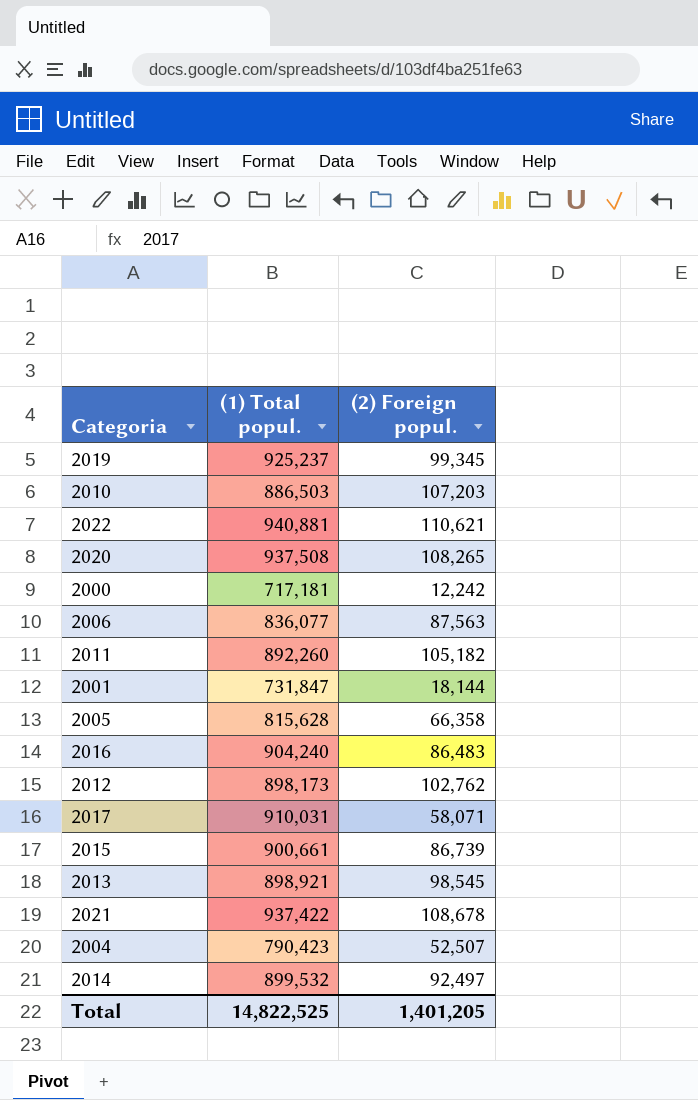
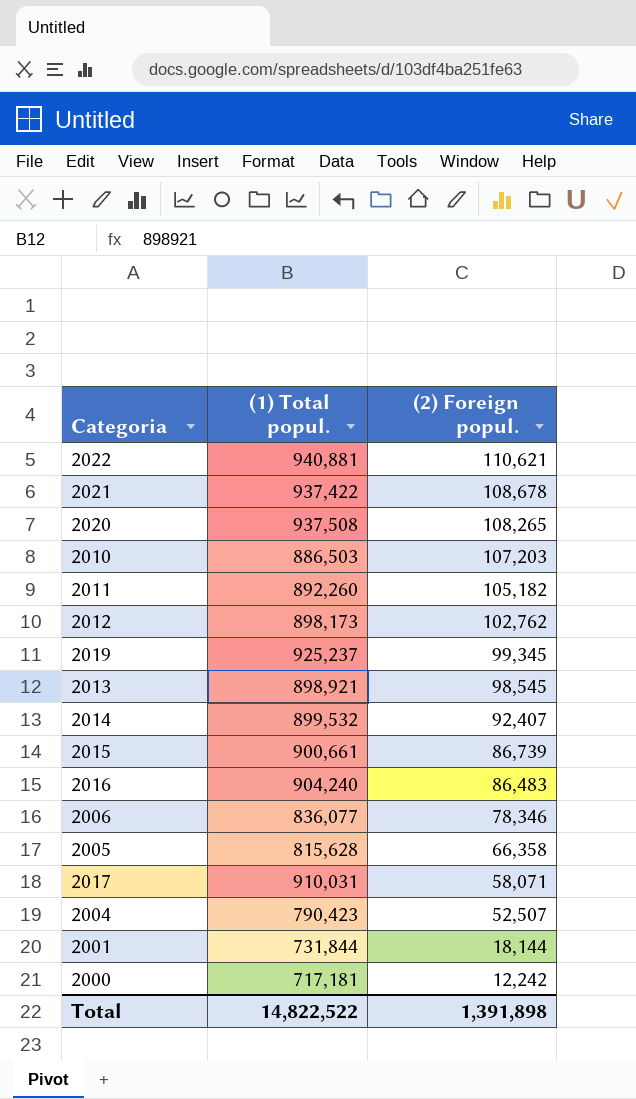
row order: none -> (2) Foreign popul. descending
2014 | (2) Foreign popul.: 92,497 -> 92,407
2006 | (2) Foreign popul.: 87,563 -> 78,346
2001 | (1) Total popul.: 731,847 -> 731,844
Total | (1) Total popul.: 14,822,525 -> 14,822,522
Total | (2) Foreign popul.: 1,401,205 -> 1,391,898

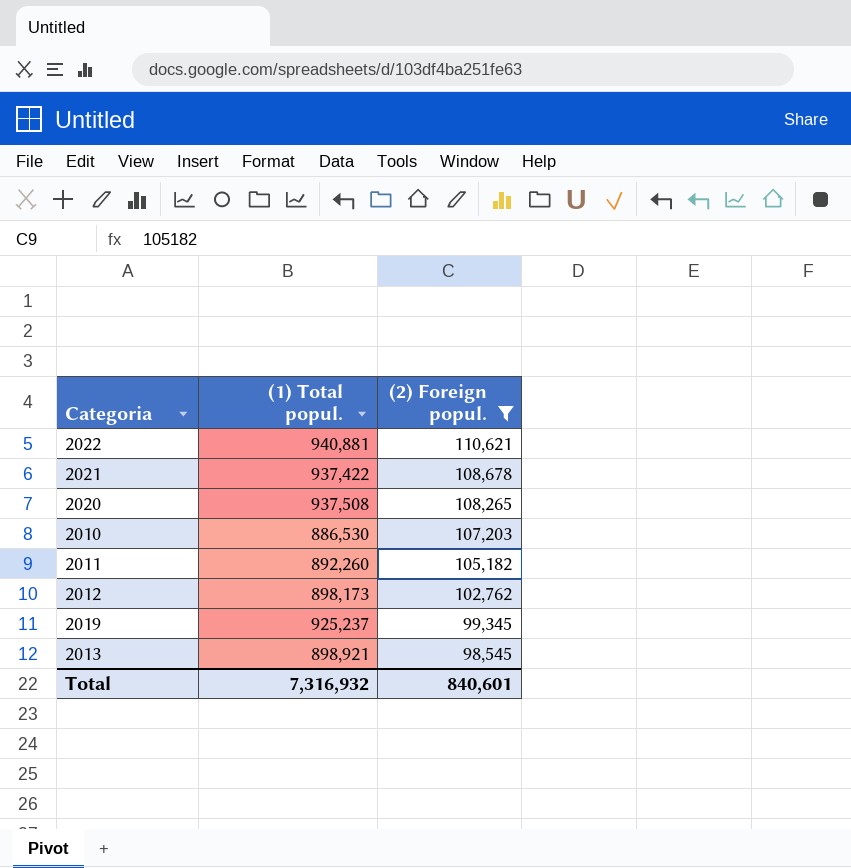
filter: none -> (2) Foreign popul. >= 98,545
2010 | (1) Total popul.: 886,503 -> 886,530
Total | (1) Total popul.: 14,822,522 -> 7,316,932
Total | (2) Foreign popul.: 1,391,898 -> 840,601

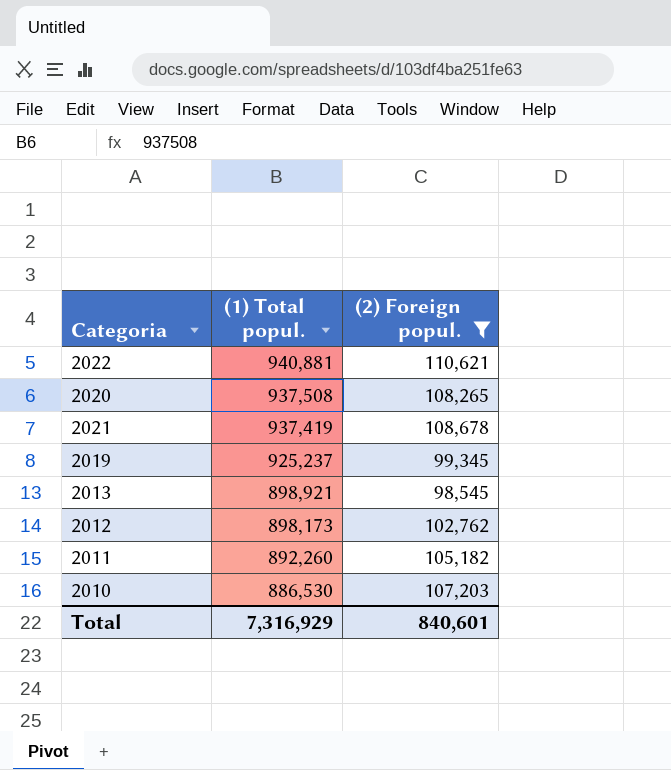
row order: (2) Foreign popul. descending -> (1) Total popul. descending
2021 | (1) Total popul.: 937,422 -> 937,419
Total | (1) Total popul.: 7,316,932 -> 7,316,929

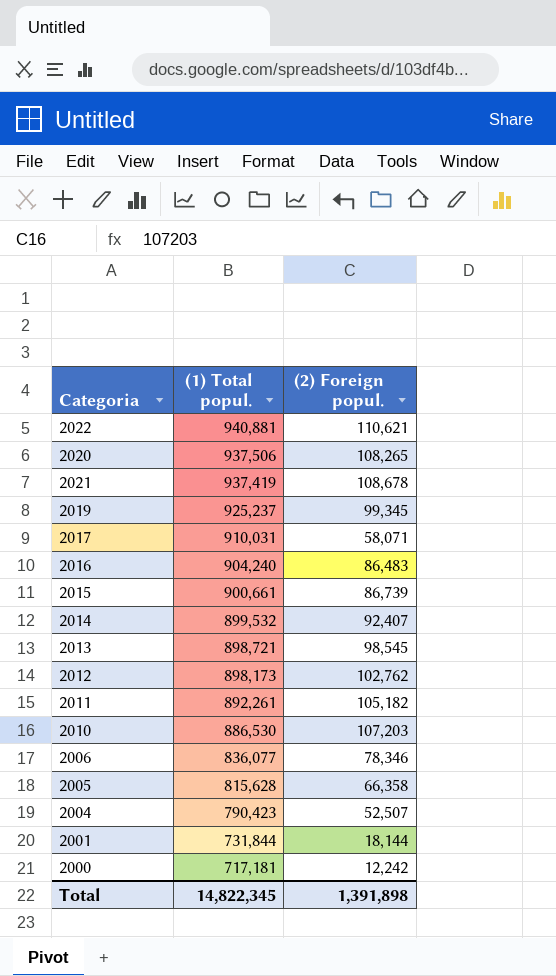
filter: (2) Foreign popul. >= 98,545 -> none
2020 | (1) Total popul.: 937,508 -> 937,506
2013 | (1) Total popul.: 898,921 -> 898,721
2011 | (1) Total popul.: 892,260 -> 892,261
Total | (1) Total popul.: 7,316,929 -> 14,822,345
Total | (2) Foreign popul.: 840,601 -> 1,391,898

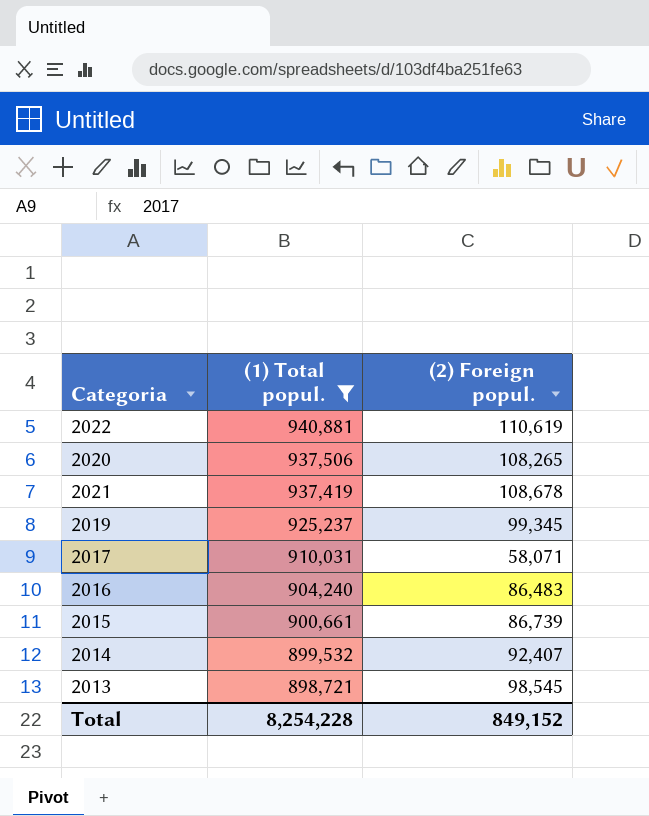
filter: none -> (1) Total popul. >= 898,721
2022 | (2) Foreign popul.: 110,621 -> 110,619
Total | (1) Total popul.: 14,822,345 -> 8,254,228
Total | (2) Foreign popul.: 1,391,898 -> 849,152

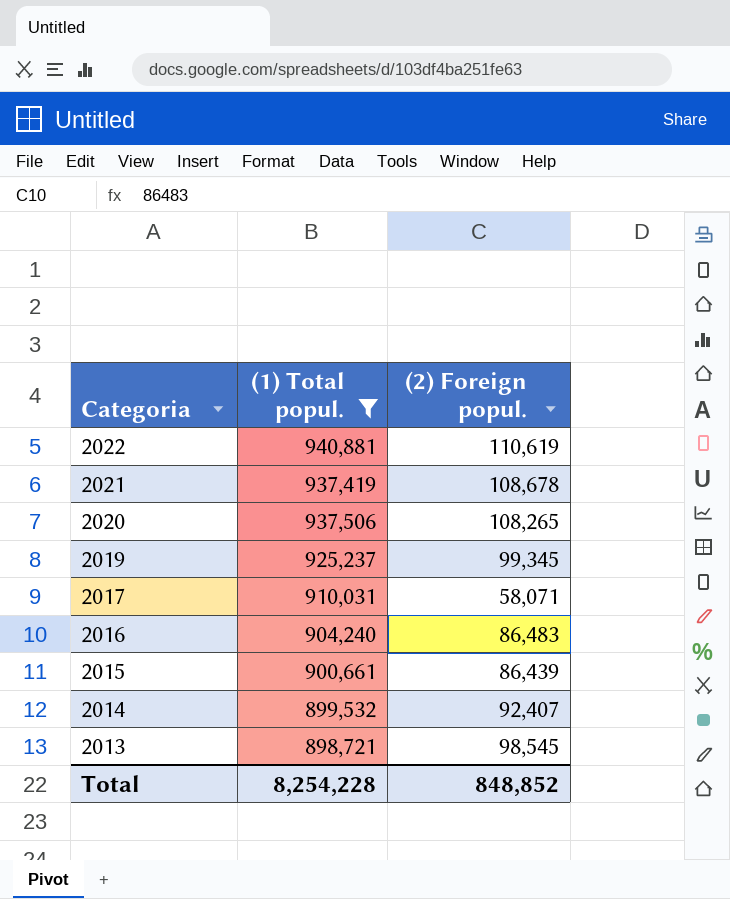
row order: (1) Total popul. descending -> Categoria descending
2015 | (2) Foreign popul.: 86,739 -> 86,439
Total | (2) Foreign popul.: 849,152 -> 848,852

